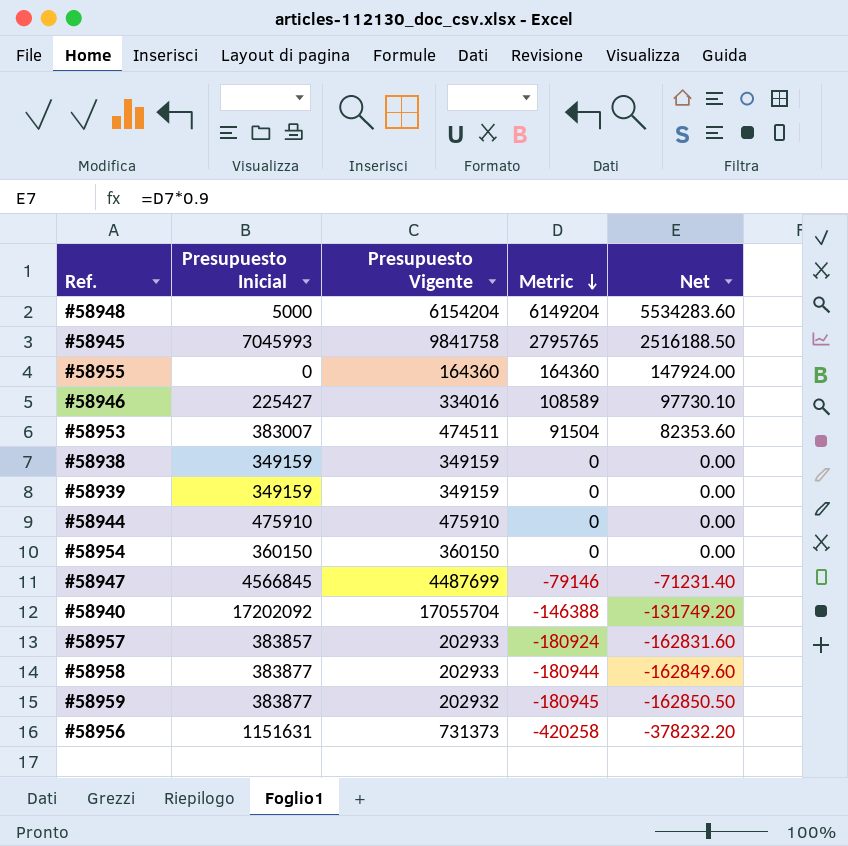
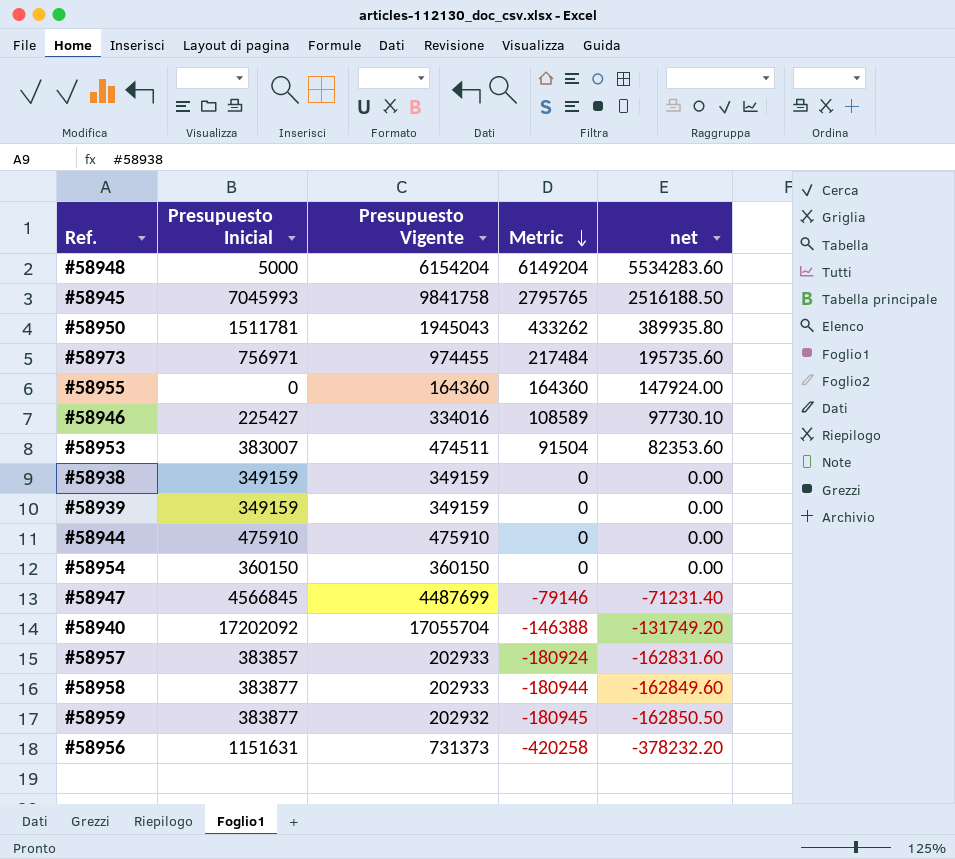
column name: Net -> net
row #58950: none -> 1511781 | 1945043 | 433262 | 389935.80
row #58973: none -> 756971 | 974455 | 217484 | 195735.60

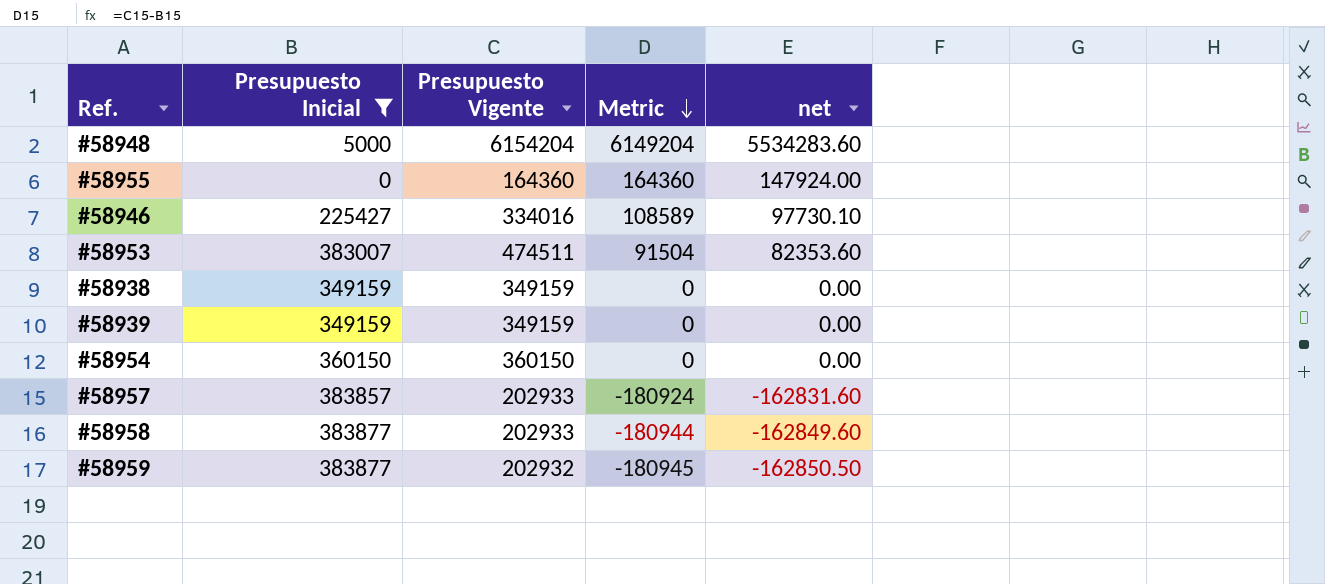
filter: none -> Presupuesto Inicial <= 383877

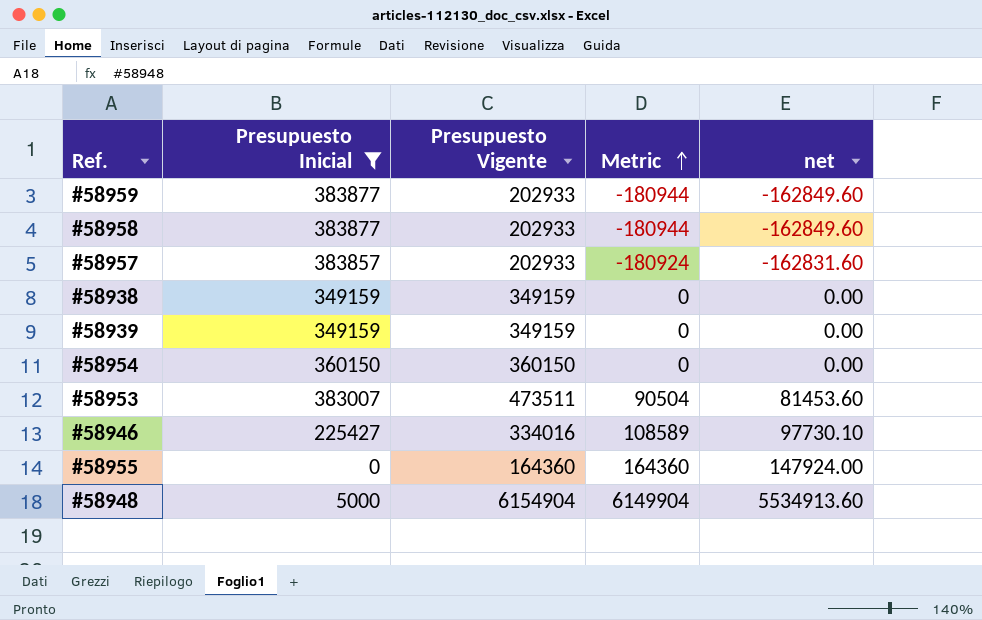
row order: Metric descending -> Metric ascending
#58959 | Presupuesto Vigente: 202932 -> 202933
#58959 | Metric: -180945 -> -180944
#58959 | net: -162850.50 -> -162849.60
#58953 | Presupuesto Vigente: 474511 -> 473511
#58953 | Metric: 91504 -> 90504
#58953 | net: 82353.60 -> 81453.60
#58948 | Presupuesto Vigente: 6154204 -> 6154904
#58948 | Metric: 6149204 -> 6149904
#58948 | net: 5534283.60 -> 5534913.60

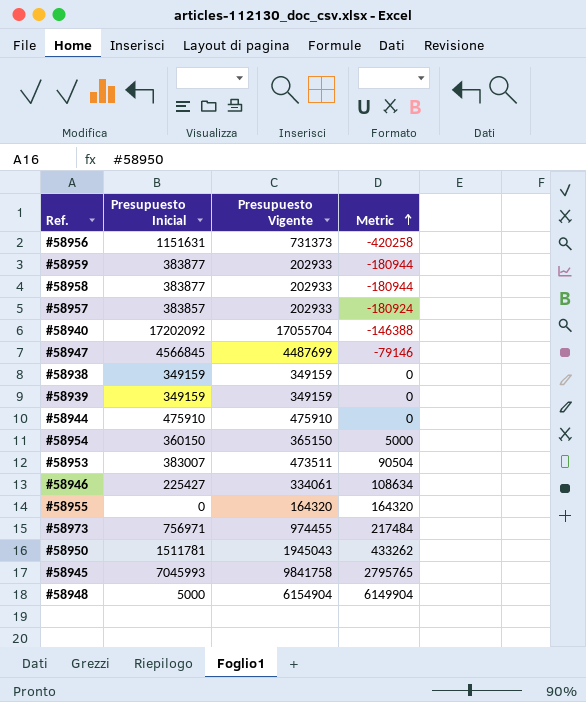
filter: Presupuesto Inicial <= 383877 -> none
column net | formula: [Metric] * 0.9 -> none
#58954 | Presupuesto Vigente: 360150 -> 365150
#58954 | Metric: 0 -> 5000
#58946 | Presupuesto Vigente: 334016 -> 334061
#58946 | Metric: 108589 -> 108634
#58955 | Presupuesto Vigente: 164360 -> 164320
#58955 | Metric: 164360 -> 164320

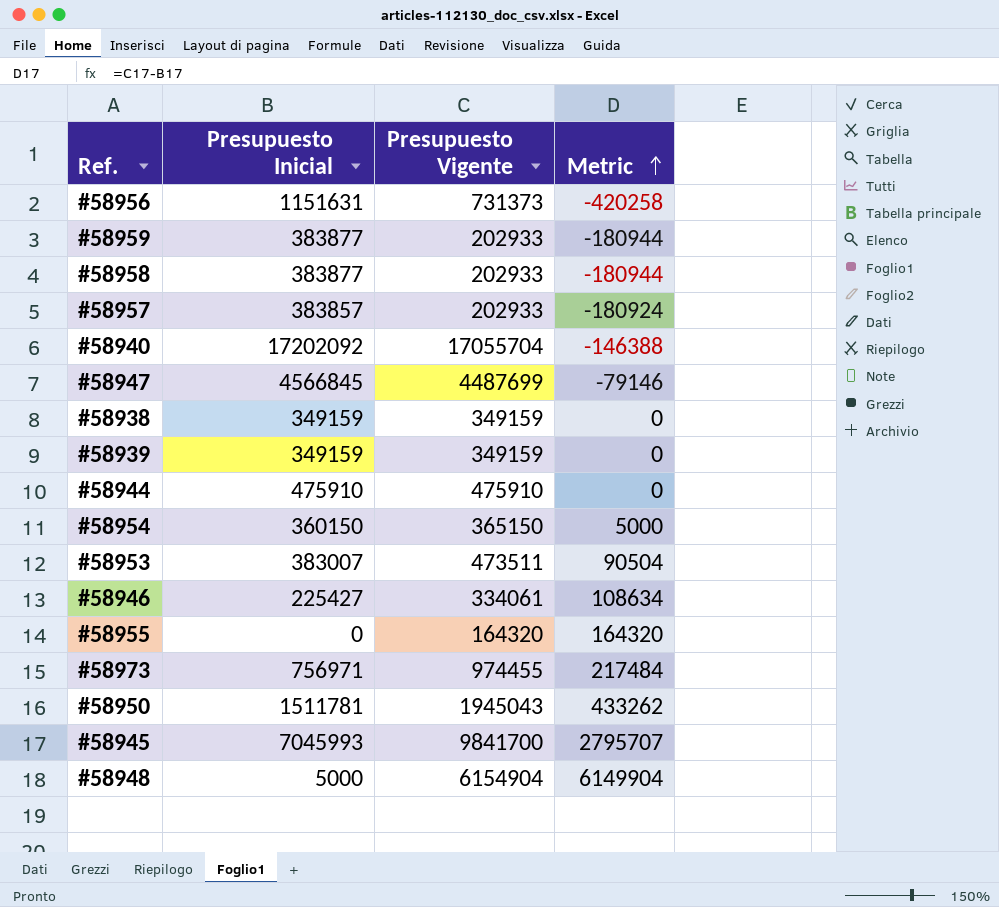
#58945 | Presupuesto Vigente: 9841758 -> 9841700
#58945 | Metric: 2795765 -> 2795707

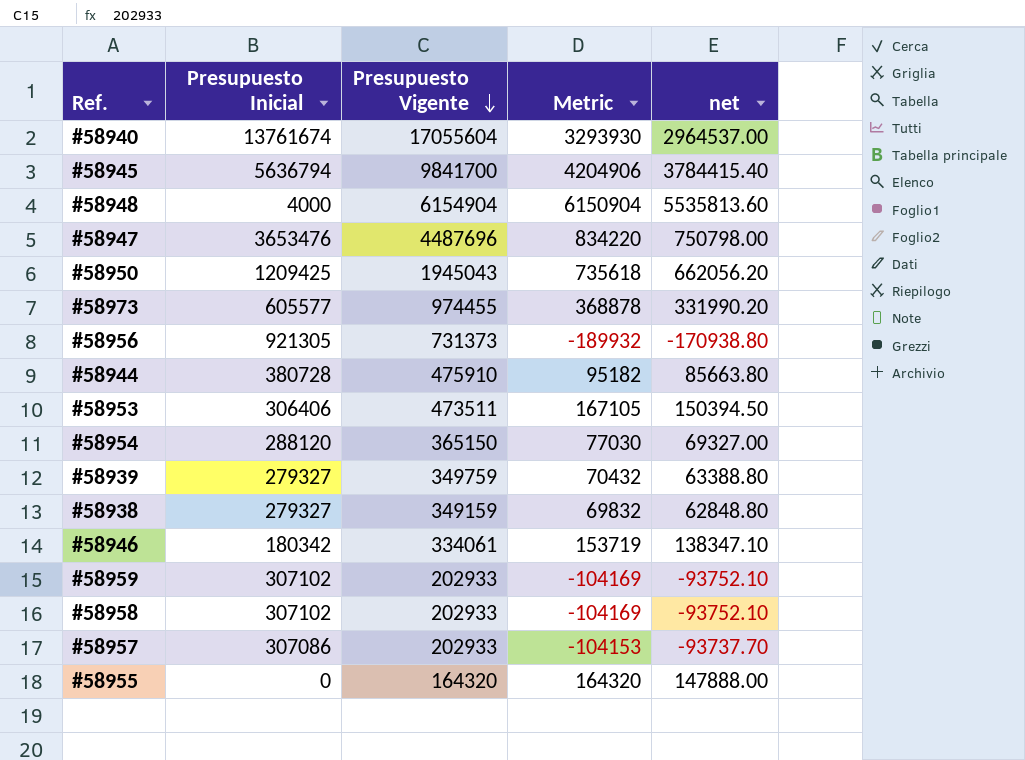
row order: Metric ascending -> Presupuesto Vigente descending
column net | formula: none -> [Metric] * 0.9
#58940 | Presupuesto Inicial: 17202092 -> 13761674
#58940 | Presupuesto Vigente: 17055704 -> 17055604
#58940 | Metric: -146388 -> 3293930
#58945 | Presupuesto Inicial: 7045993 -> 5636794
#58945 | Metric: 2795707 -> 4204906
#58948 | Presupuesto Inicial: 5000 -> 4000
#58948 | Metric: 6149904 -> 6150904
#58947 | Presupuesto Inicial: 4566845 -> 3653476
#58947 | Presupuesto Vigente: 4487699 -> 4487696
#58947 | Metric: -79146 -> 834220
#58950 | Presupuesto Inicial: 1511781 -> 1209425
#58950 | Metric: 433262 -> 735618
#58973 | Presupuesto Inicial: 756971 -> 605577
#58973 | Metric: 217484 -> 368878
#58956 | Presupuesto Inicial: 1151631 -> 921305
#58956 | Metric: -420258 -> -189932
#58944 | Presupuesto Inicial: 475910 -> 380728
#58944 | Metric: 0 -> 95182
#58953 | Presupuesto Inicial: 383007 -> 306406
#58953 | Metric: 90504 -> 167105
#58954 | Presupuesto Inicial: 360150 -> 288120
#58954 | Metric: 5000 -> 77030
#58939 | Presupuesto Inicial: 349159 -> 279327
#58939 | Presupuesto Vigente: 349159 -> 349759
#58939 | Metric: 0 -> 70432
#58938 | Presupuesto Inicial: 349159 -> 279327
#58938 | Metric: 0 -> 69832
#58946 | Presupuesto Inicial: 225427 -> 180342
#58946 | Metric: 108634 -> 153719
#58959 | Presupuesto Inicial: 383877 -> 307102
#58959 | Metric: -180944 -> -104169
#58958 | Presupuesto Inicial: 383877 -> 307102
#58958 | Metric: -180944 -> -104169
#58957 | Presupuesto Inicial: 383857 -> 307086
#58957 | Metric: -180924 -> -104153

